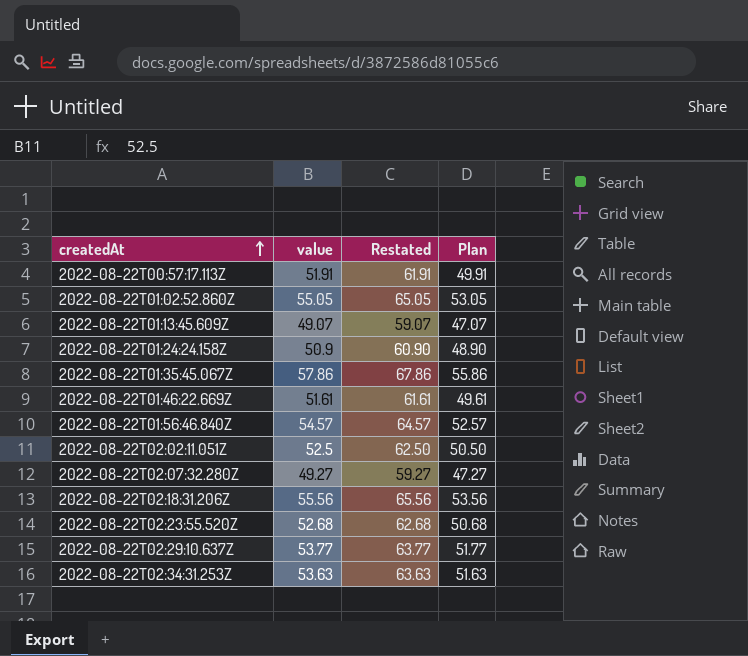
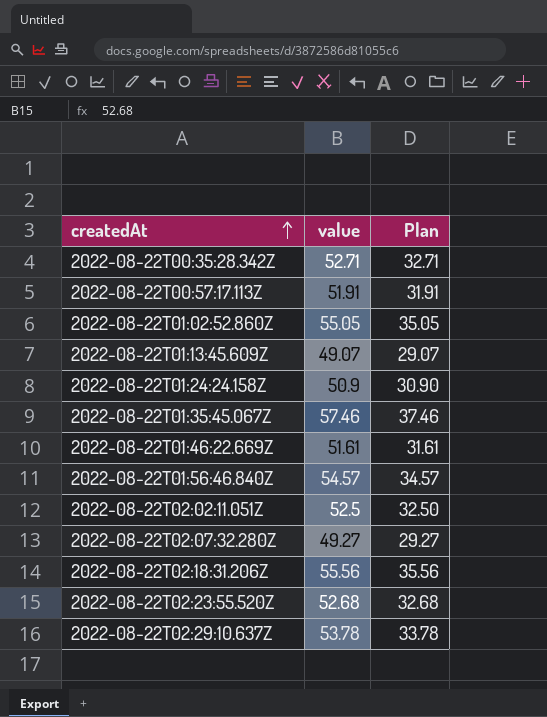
column Restated | formula: [value] + 10 -> none
column Plan | formula: [value] - 2 -> [value] - 20
row 2022-08-22T02:34:31.253Z: 53.63 | 63.63 | 51.63 -> none
row 2022-08-22T00:35:28.342Z: none -> 52.71 | 32.71
2022-08-22T01:35:45.067Z | value: 57.86 -> 57.46
2022-08-22T02:29:10.637Z | value: 53.77 -> 53.78

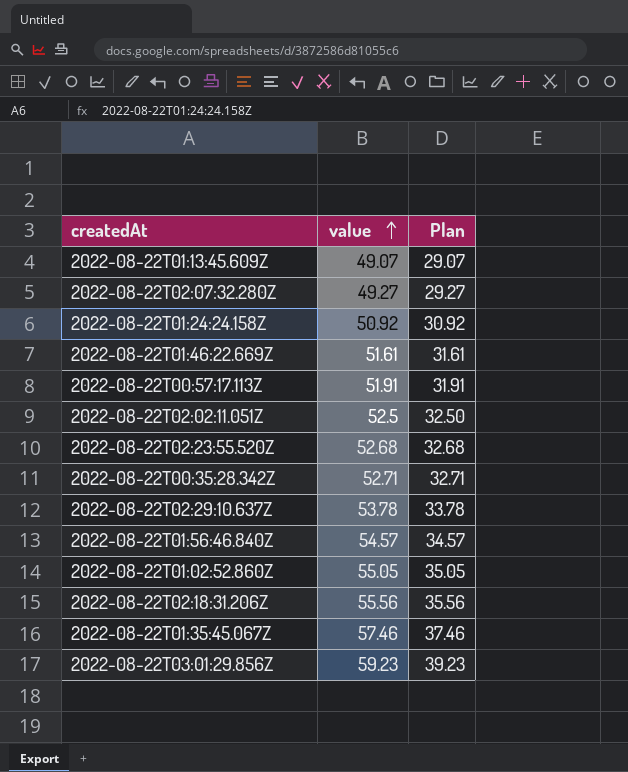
row order: createdAt ascending -> value ascending
2022-08-22T01:24:24.158Z | value: 50.9 -> 50.92
2022-08-22T01:24:24.158Z | Plan: 30.90 -> 30.92
row 2022-08-22T03:01:29.856Z: none -> 59.23 | 39.23

